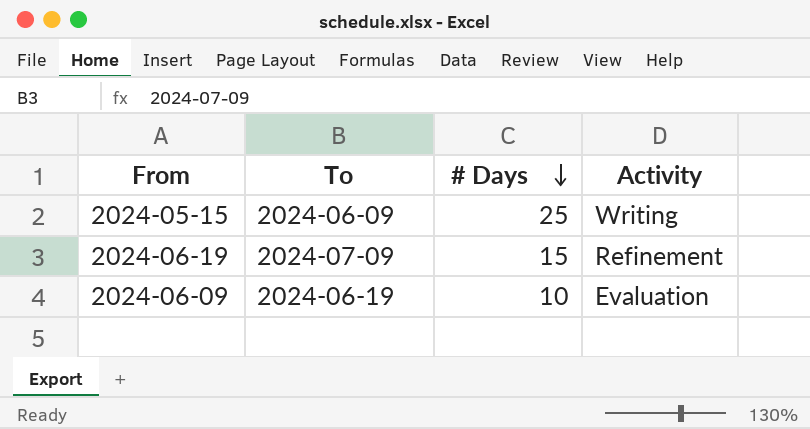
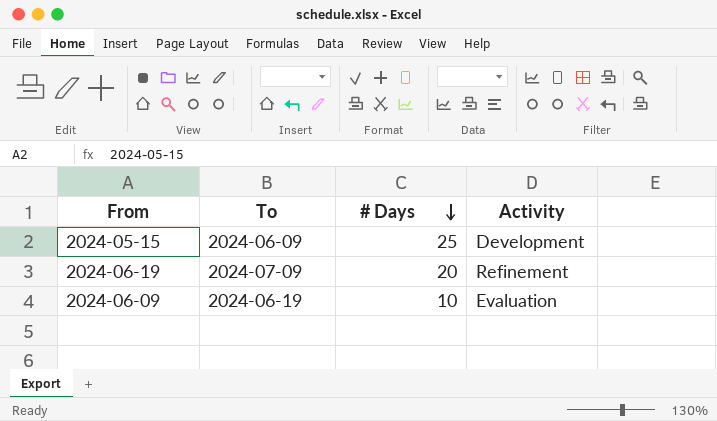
2024-05-15 | Activity: Writing -> Development
2024-06-19 | # Days: 15 -> 20

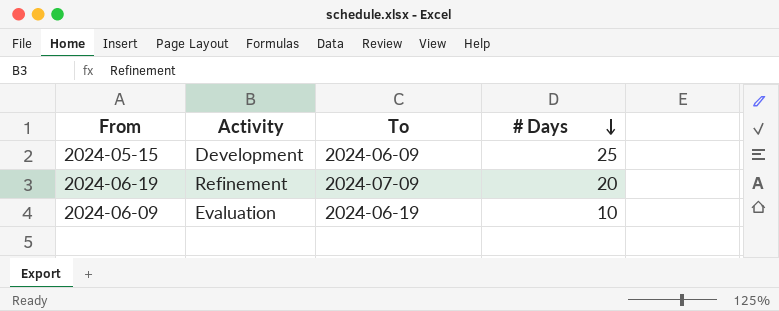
column Activity | position: 4 -> 2

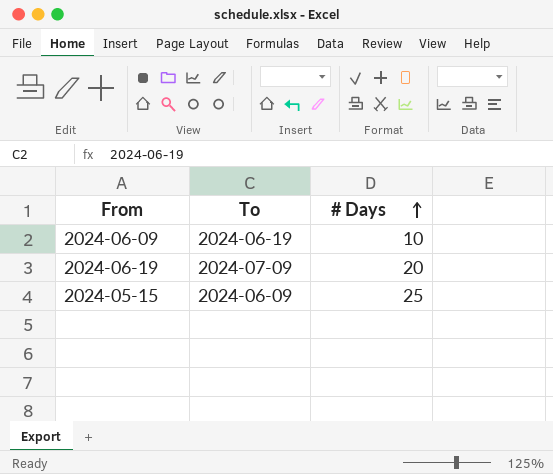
row order: # Days descending -> # Days ascending
column Activity | position: 2 -> none

